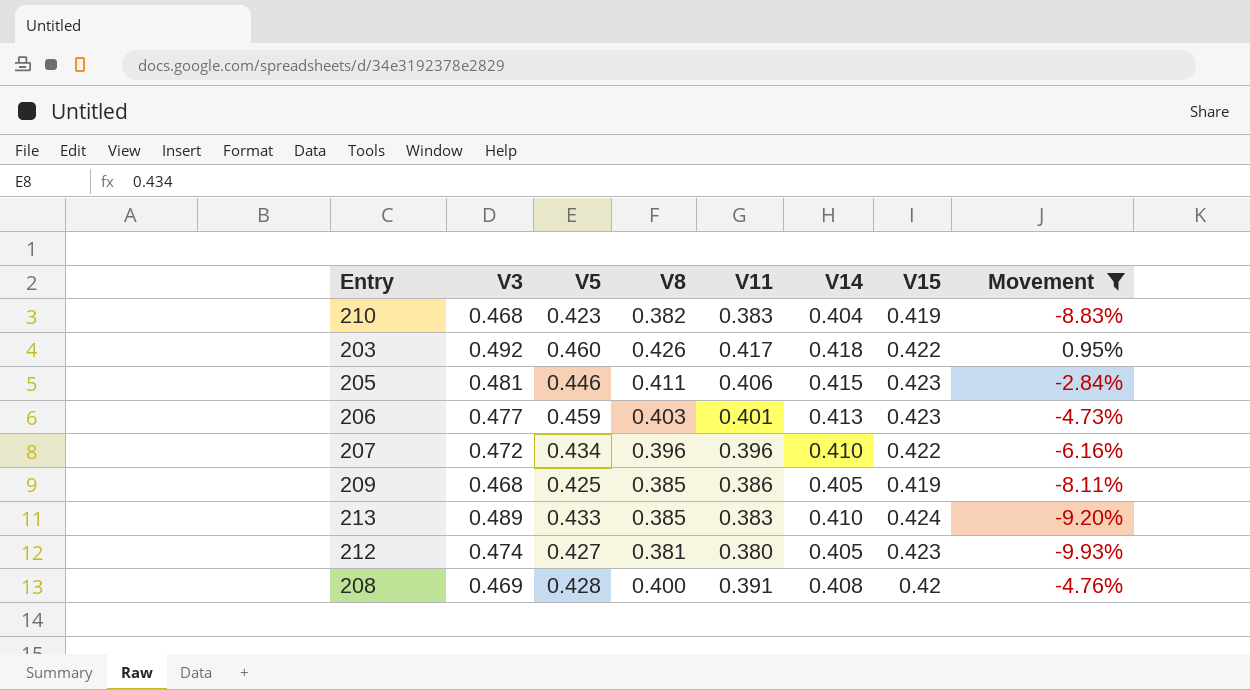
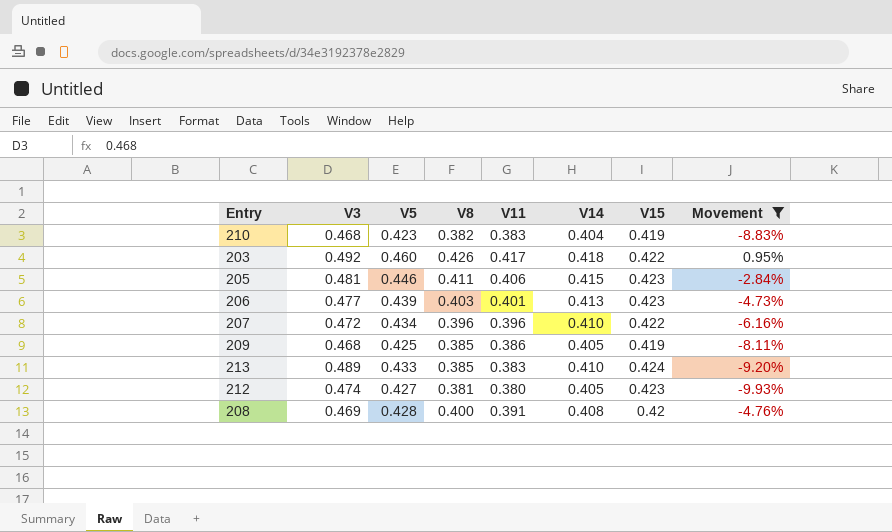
206 | V5: 0.459 -> 0.439

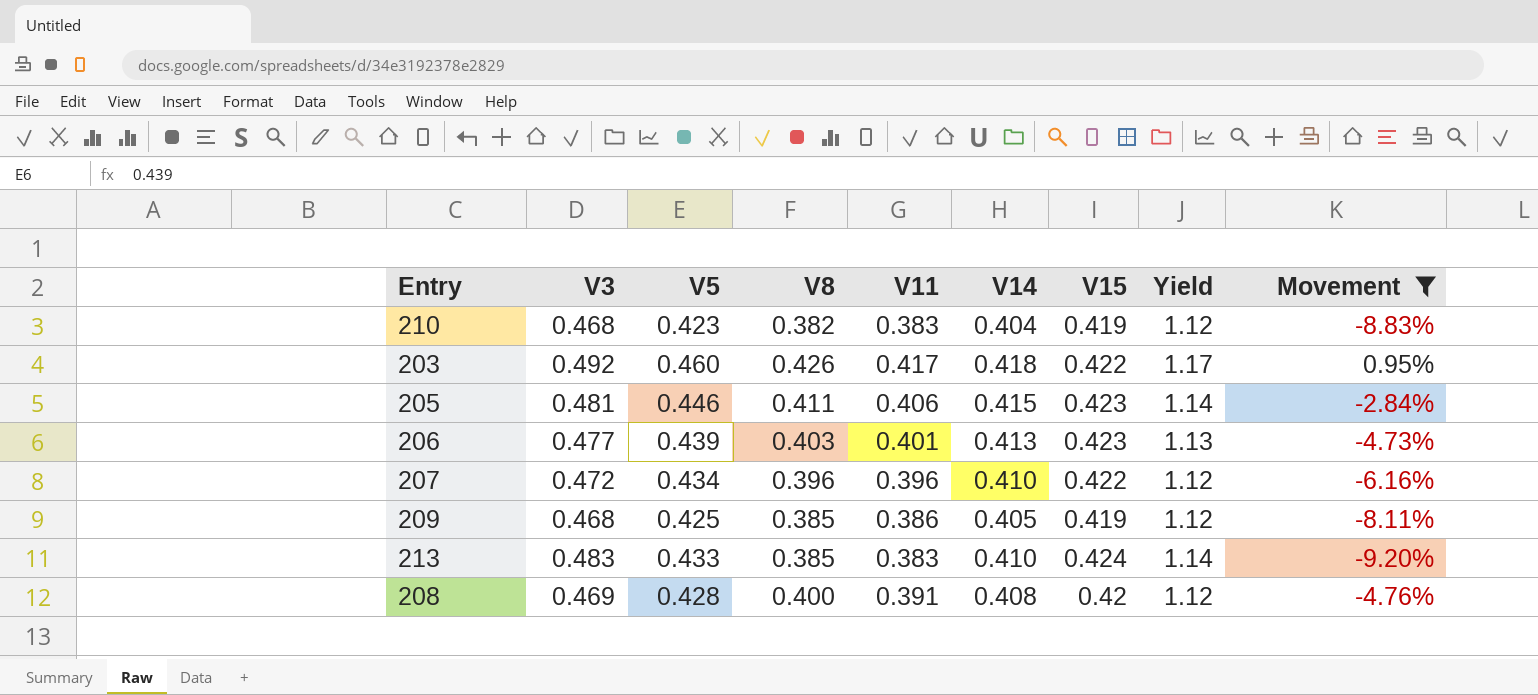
column Yield | formula: none -> [V3] / [V15]
row 212: 0.474 | 0.427 | 0.381 | 0.380 | 0.405 | 0.423 | -9.93% -> none
213 | V3: 0.489 -> 0.483

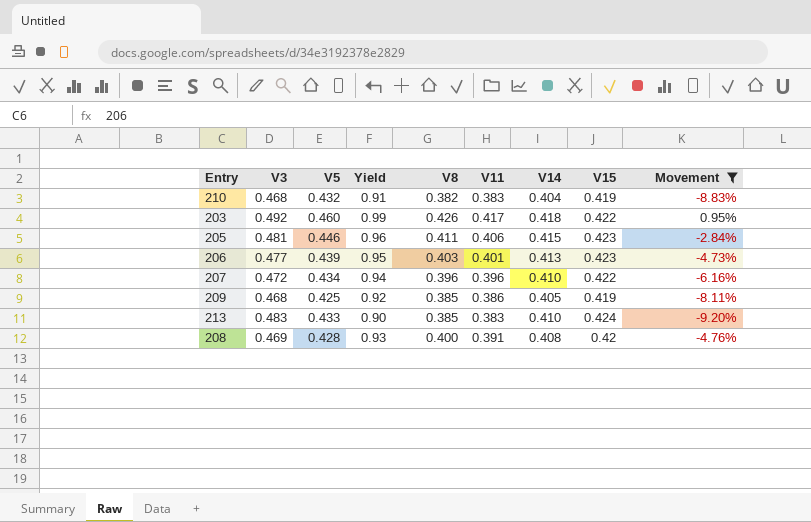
column Yield | formula: [V3] / [V15] -> [V11] / [V15]
column Yield | position: 8 -> 4
210 | V5: 0.423 -> 0.432

